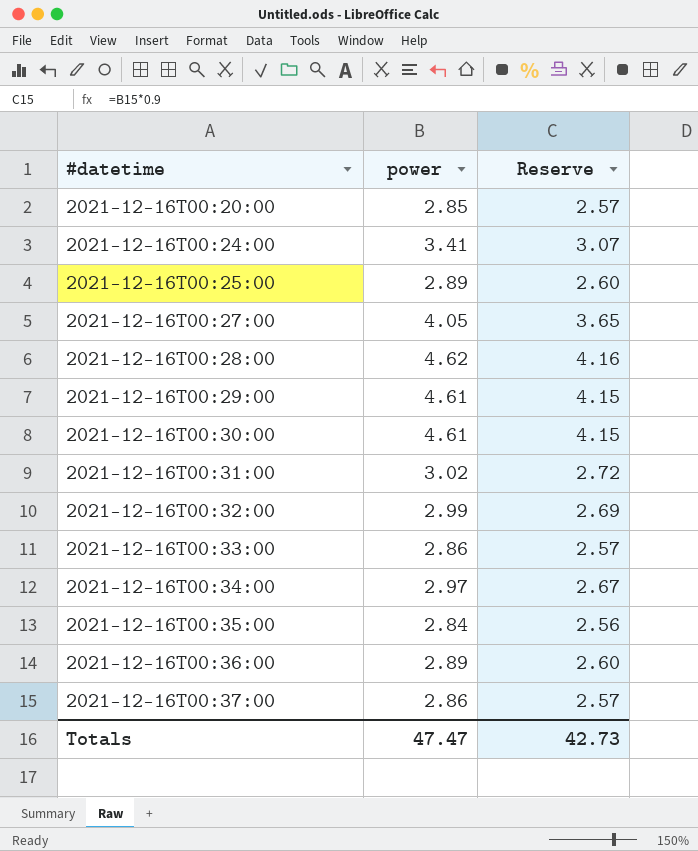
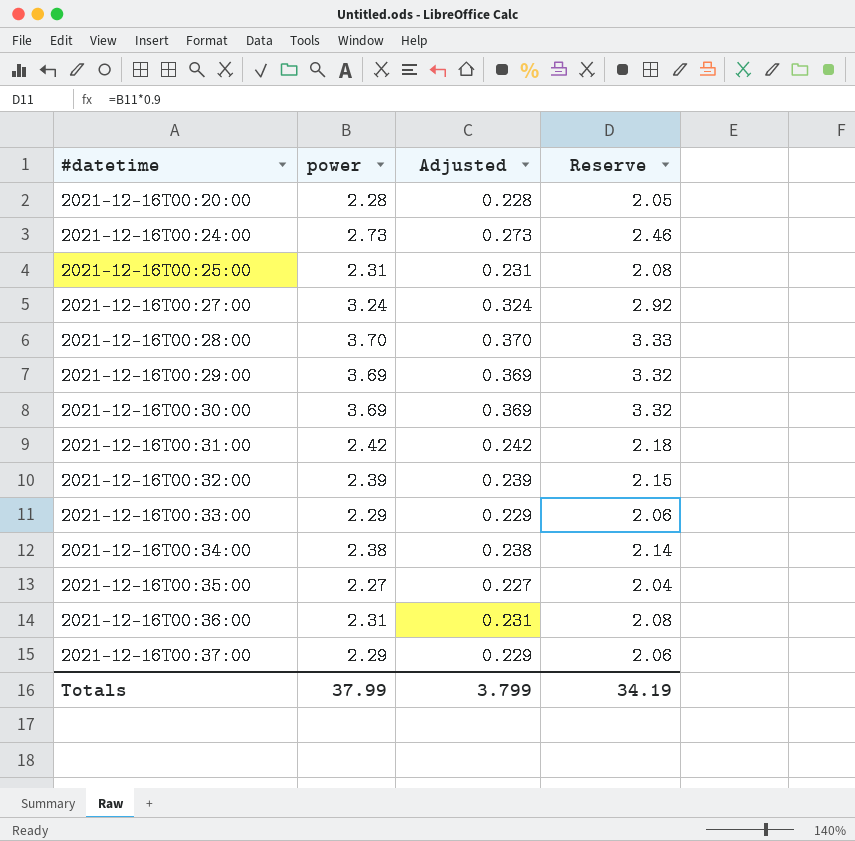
column Adjusted | formula: none -> [power] * 0.1
2021-12-16T00:20:00 | power: 2.85 -> 2.28
2021-12-16T00:20:00 | Reserve: 2.57 -> 2.05
2021-12-16T00:24:00 | power: 3.41 -> 2.73
2021-12-16T00:24:00 | Reserve: 3.07 -> 2.46
2021-12-16T00:25:00 | power: 2.89 -> 2.31
2021-12-16T00:25:00 | Reserve: 2.60 -> 2.08
2021-12-16T00:27:00 | power: 4.05 -> 3.24
2021-12-16T00:27:00 | Reserve: 3.65 -> 2.92
2021-12-16T00:28:00 | power: 4.62 -> 3.70
2021-12-16T00:28:00 | Reserve: 4.16 -> 3.33
2021-12-16T00:29:00 | power: 4.61 -> 3.69
2021-12-16T00:29:00 | Reserve: 4.15 -> 3.32
2021-12-16T00:30:00 | power: 4.61 -> 3.69
2021-12-16T00:30:00 | Reserve: 4.15 -> 3.32
2021-12-16T00:31:00 | power: 3.02 -> 2.42
2021-12-16T00:31:00 | Reserve: 2.72 -> 2.18
2021-12-16T00:32:00 | power: 2.99 -> 2.39
2021-12-16T00:32:00 | Reserve: 2.69 -> 2.15
2021-12-16T00:33:00 | power: 2.86 -> 2.29
2021-12-16T00:33:00 | Reserve: 2.57 -> 2.06
2021-12-16T00:34:00 | power: 2.97 -> 2.38
2021-12-16T00:34:00 | Reserve: 2.67 -> 2.14
2021-12-16T00:35:00 | power: 2.84 -> 2.27
2021-12-16T00:35:00 | Reserve: 2.56 -> 2.04
2021-12-16T00:36:00 | power: 2.89 -> 2.31
2021-12-16T00:36:00 | Reserve: 2.60 -> 2.08
2021-12-16T00:37:00 | power: 2.86 -> 2.29
2021-12-16T00:37:00 | Reserve: 2.57 -> 2.06
Totals | power: 47.47 -> 37.99
Totals | Reserve: 42.73 -> 34.19

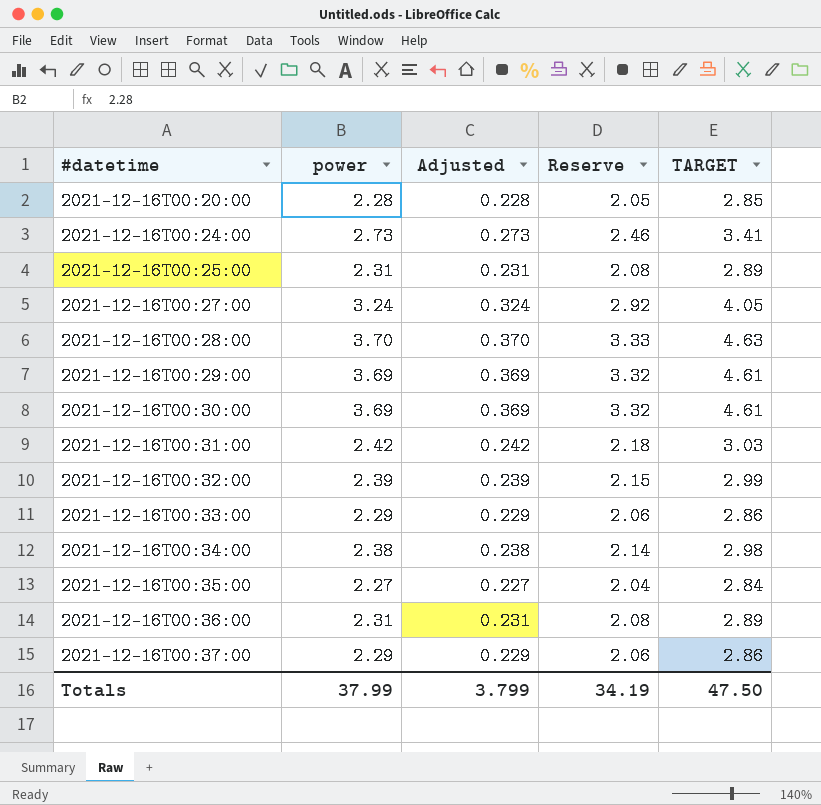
column TARGET | formula: none -> [power] * 1.25

